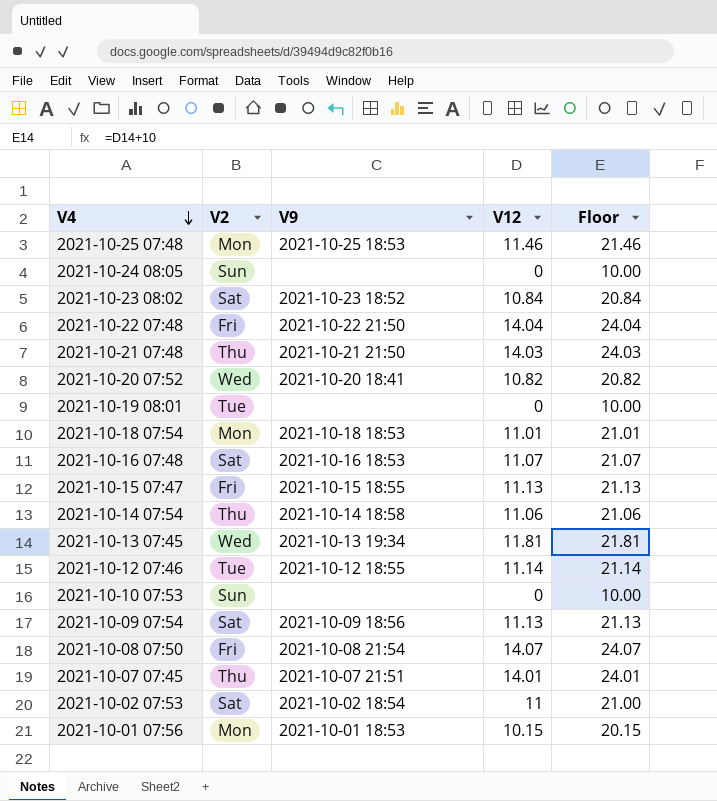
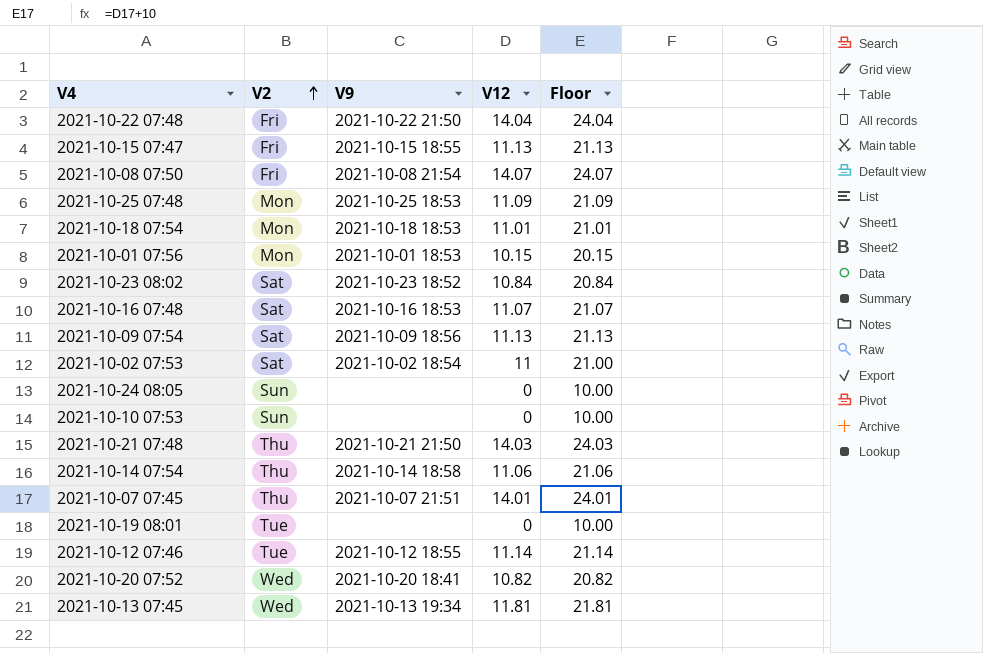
row order: V4 descending -> V2 ascending
2021-10-25 07:48 | V12: 11.46 -> 11.09
2021-10-25 07:48 | Floor: 21.46 -> 21.09

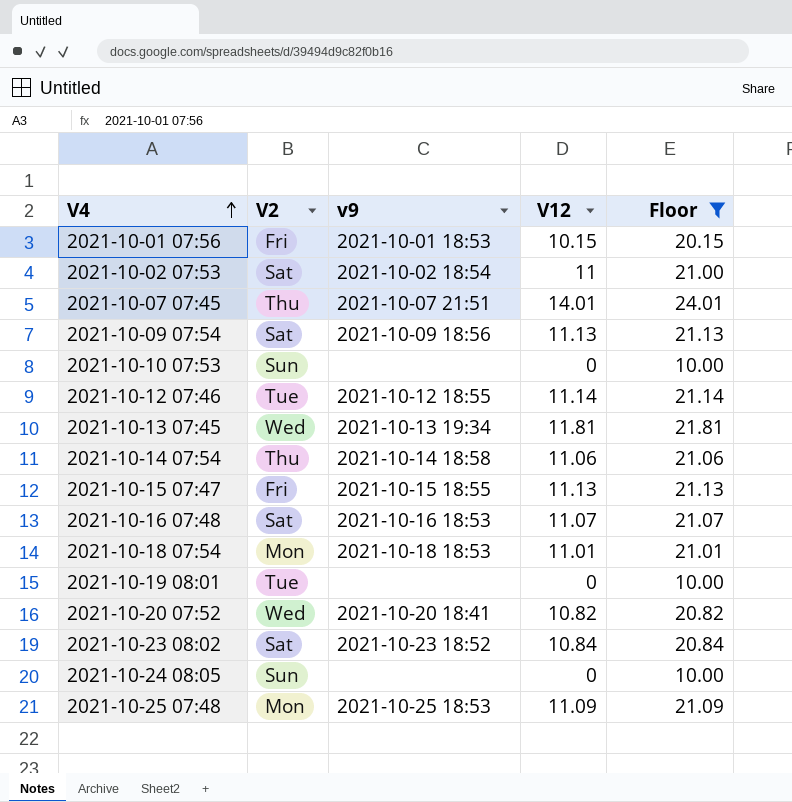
filter: none -> Floor <= 24.01
row order: V2 ascending -> V4 ascending
column name: V9 -> v9
2021-10-01 07:56 | V2: Mon -> Fri

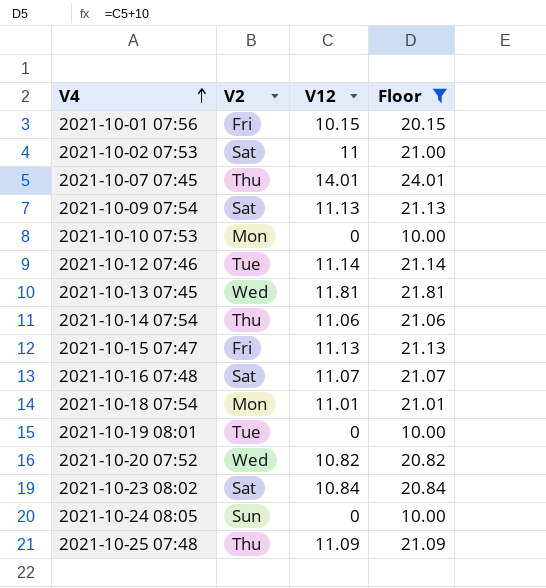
column v9 | position: 3 -> none
2021-10-10 07:53 | V2: Sun -> Mon
2021-10-25 07:48 | V2: Mon -> Thu

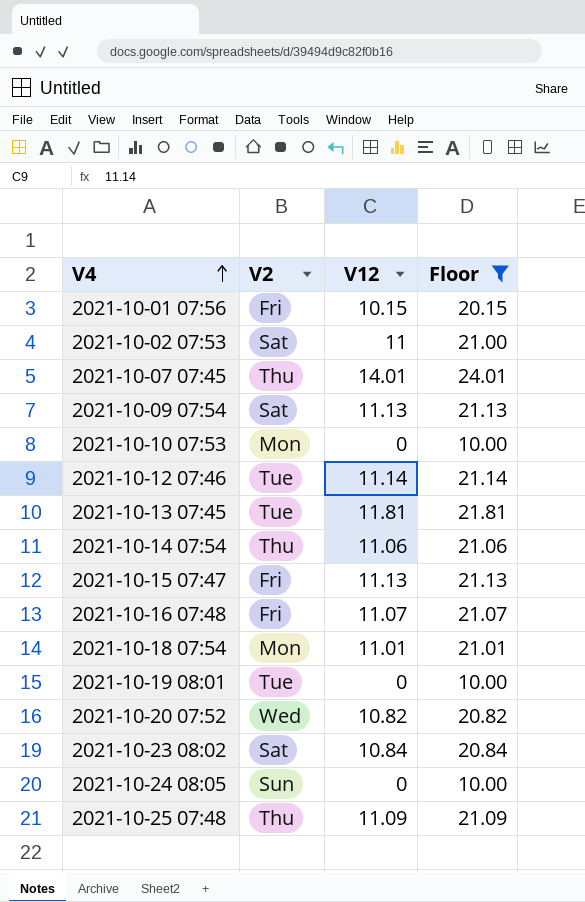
2021-10-13 07:45 | V2: Wed -> Tue
2021-10-16 07:48 | V2: Sat -> Fri

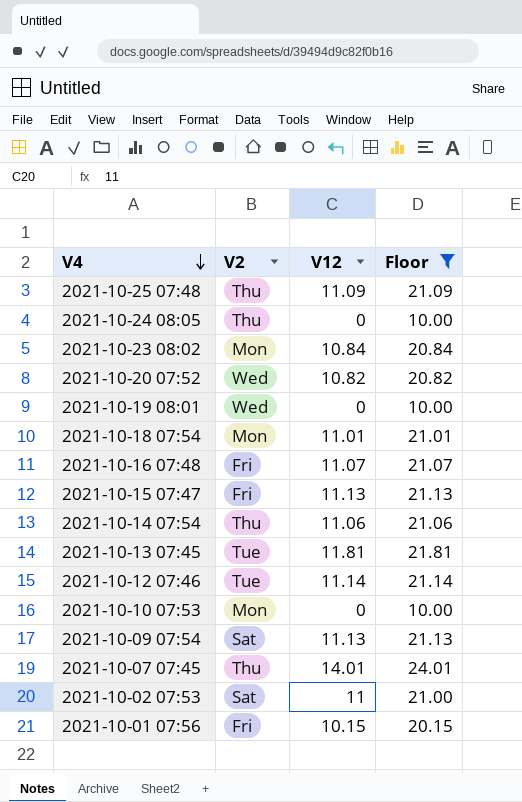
row order: V4 ascending -> V4 descending
2021-10-24 08:05 | V2: Sun -> Thu
2021-10-23 08:02 | V2: Sat -> Mon
2021-10-19 08:01 | V2: Tue -> Wed

